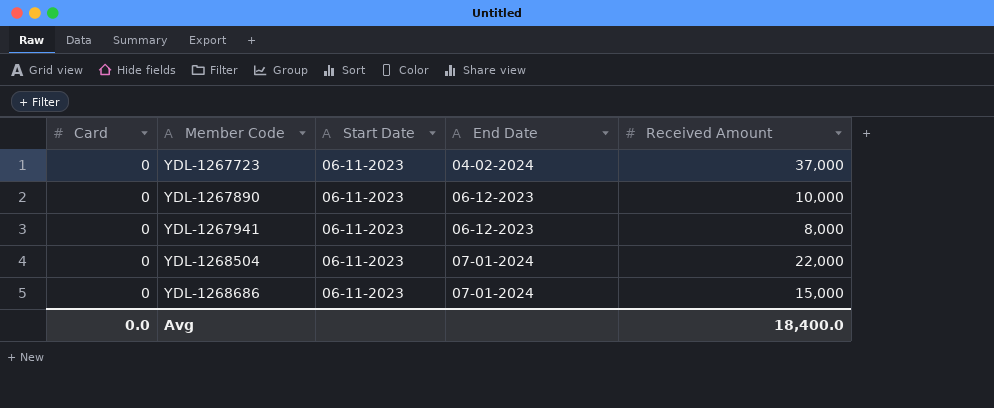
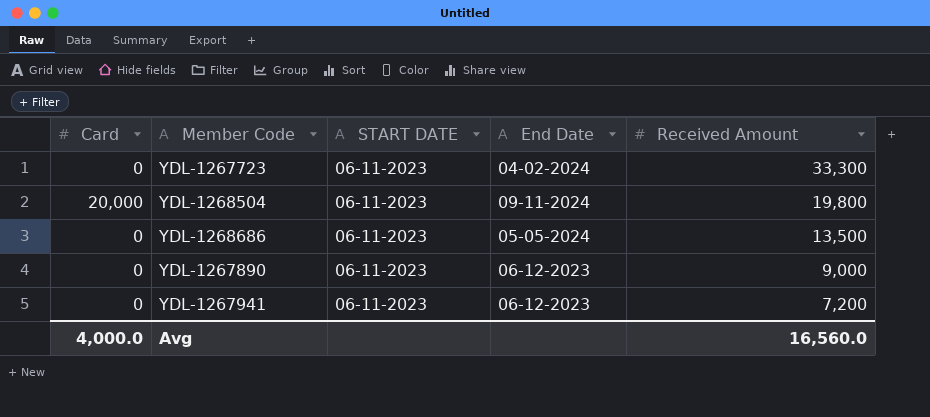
row order: Member Code ascending -> Received Amount descending
column name: Start Date -> START DATE
YDL-1267723 | Received Amount: 37,000 -> 33,300
YDL-1268504 | Card: 0 -> 20,000
YDL-1268504 | End Date: 07-01-2024 -> 09-11-2024
YDL-1268504 | Received Amount: 22,000 -> 19,800
YDL-1268686 | End Date: 07-01-2024 -> 05-05-2024
YDL-1268686 | Received Amount: 15,000 -> 13,500
YDL-1267890 | Received Amount: 10,000 -> 9,000
YDL-1267941 | Received Amount: 8,000 -> 7,200
Avg | Card: 0.0 -> 4,000.0
Avg | Received Amount: 18,400.0 -> 16,560.0

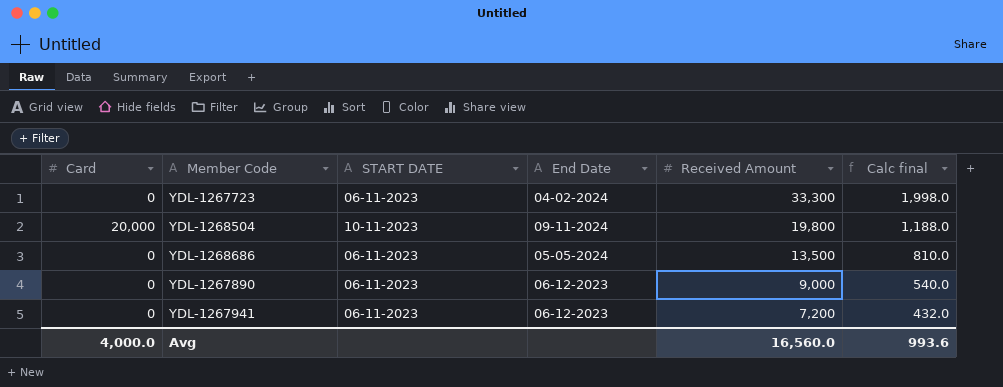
column Calc final | formula: none -> [Received Amount] * 0.06
YDL-1268504 | START DATE: 06-11-2023 -> 10-11-2023

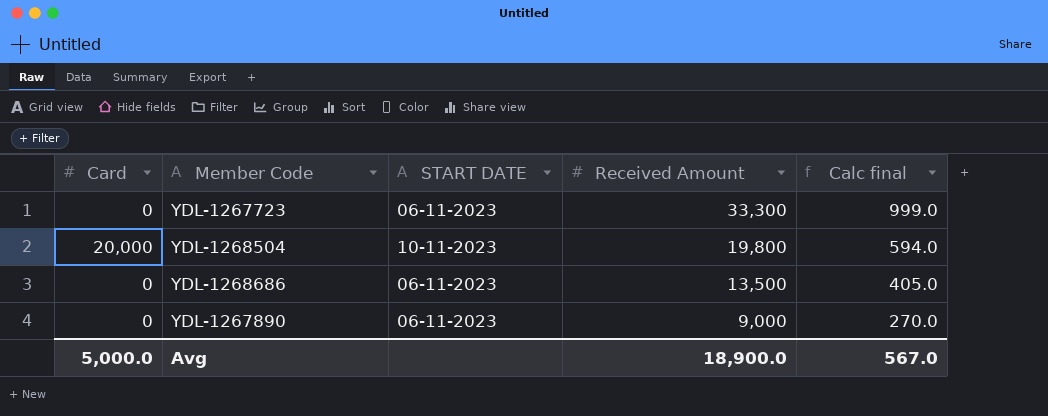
column End Date | position: 4 -> none
column Calc final | formula: [Received Amount] * 0.06 -> [Received Amount] * 0.03
row YDL-1267941: 0 | 06-11-2023 | 06-12-2023 | 7,200 | 432.0 -> none
Avg | Card: 4,000.0 -> 5,000.0
Avg | Received Amount: 16,560.0 -> 18,900.0
Avg | Calc final: 993.6 -> 567.0

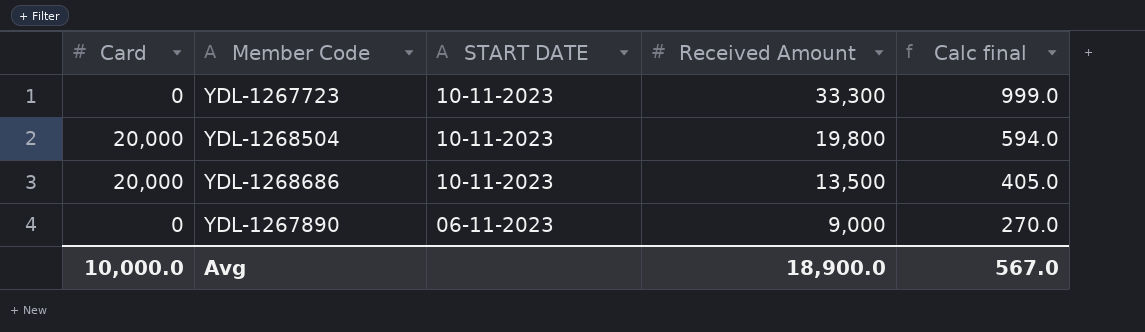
YDL-1267723 | START DATE: 06-11-2023 -> 10-11-2023
YDL-1268686 | Card: 0 -> 20,000
YDL-1268686 | START DATE: 06-11-2023 -> 10-11-2023
Avg | Card: 5,000.0 -> 10,000.0

